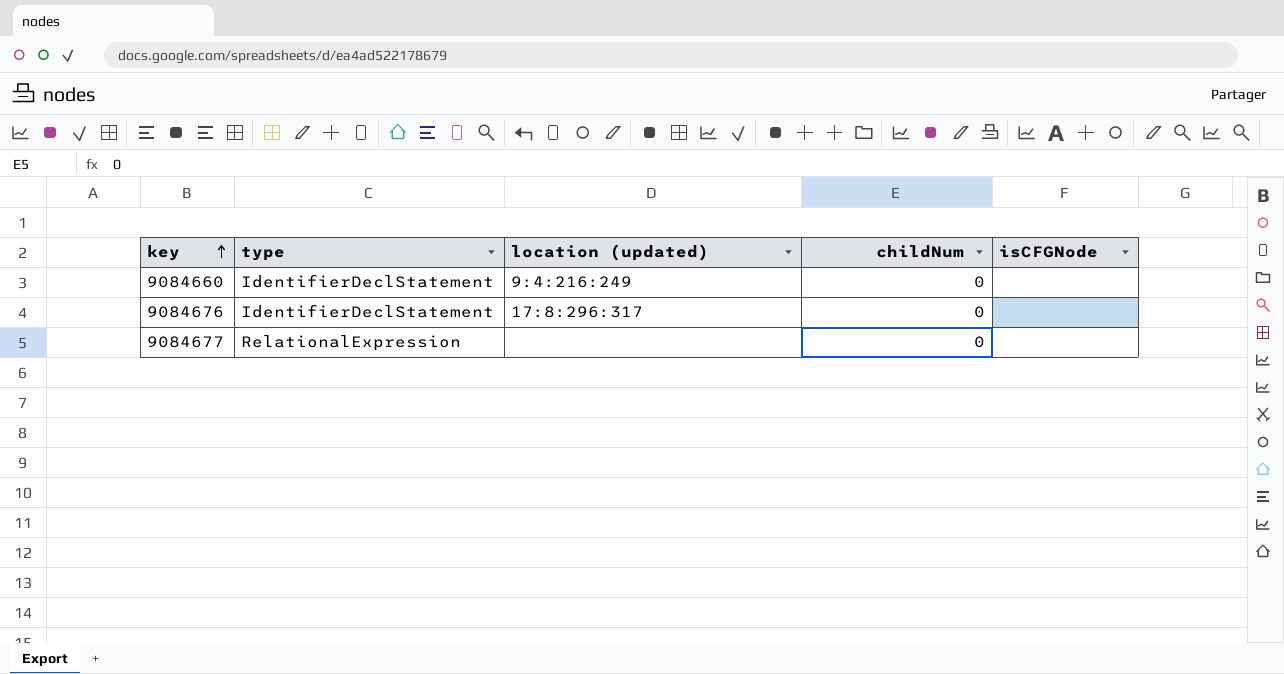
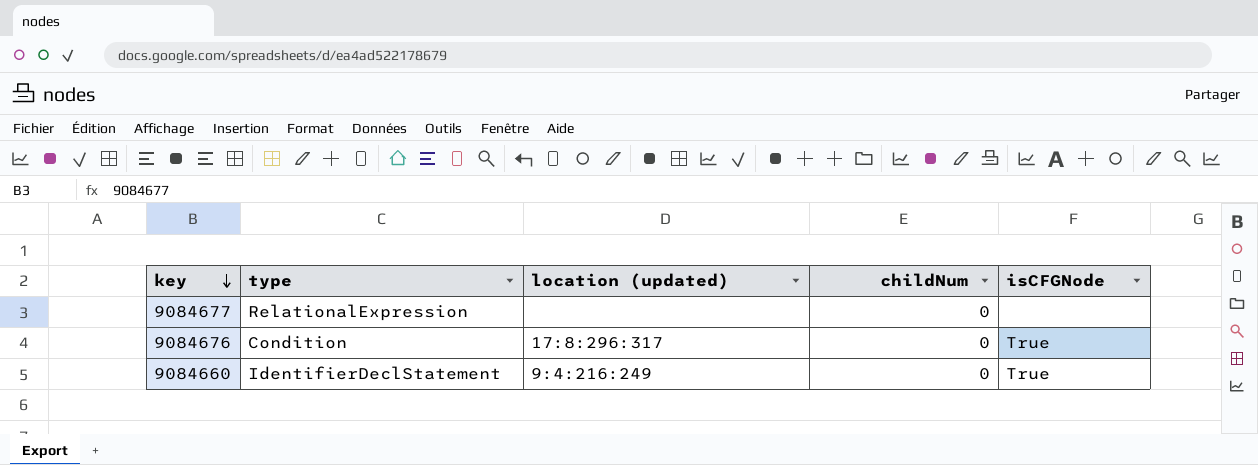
row order: key ascending -> key descending
9084676 | type: IdentifierDeclStatement -> Condition
9084676 | isCFGNode: none -> True
9084660 | isCFGNode: none -> True

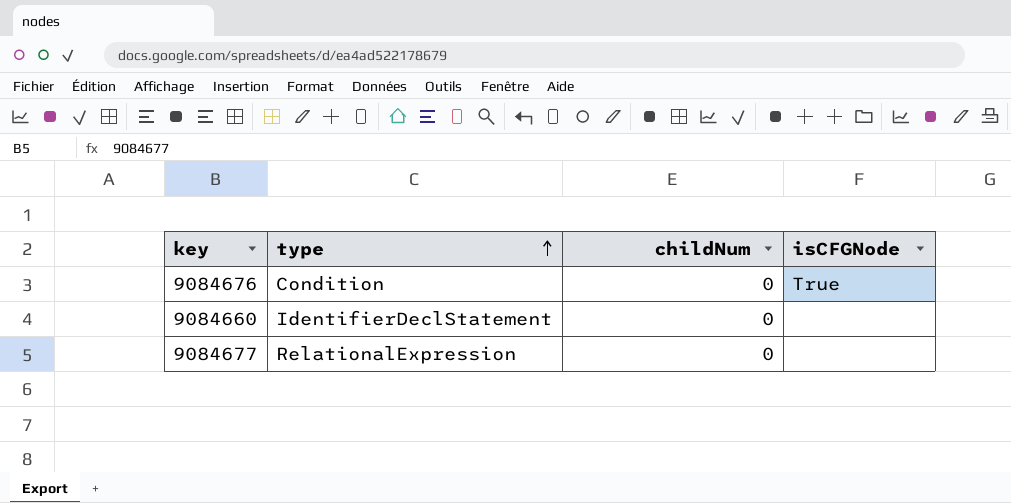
row order: key descending -> type ascending
column location (updated) | position: 3 -> none
9084660 | isCFGNode: True -> none

